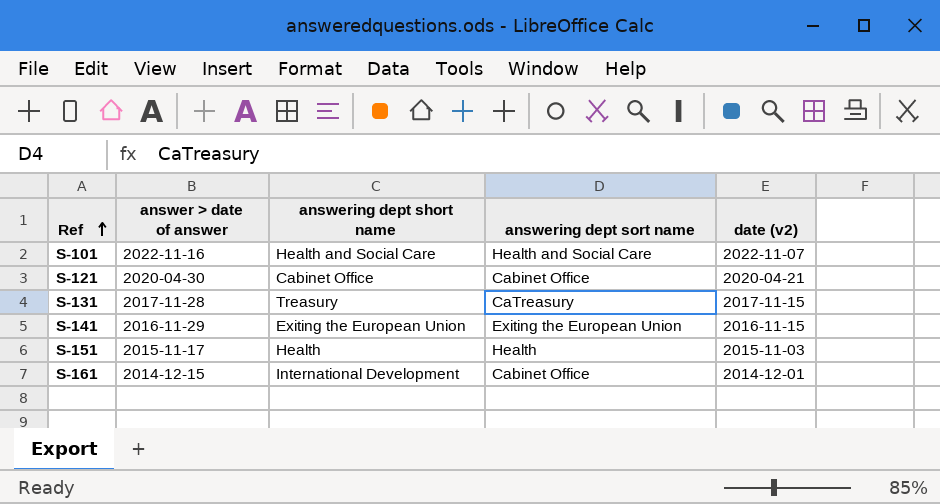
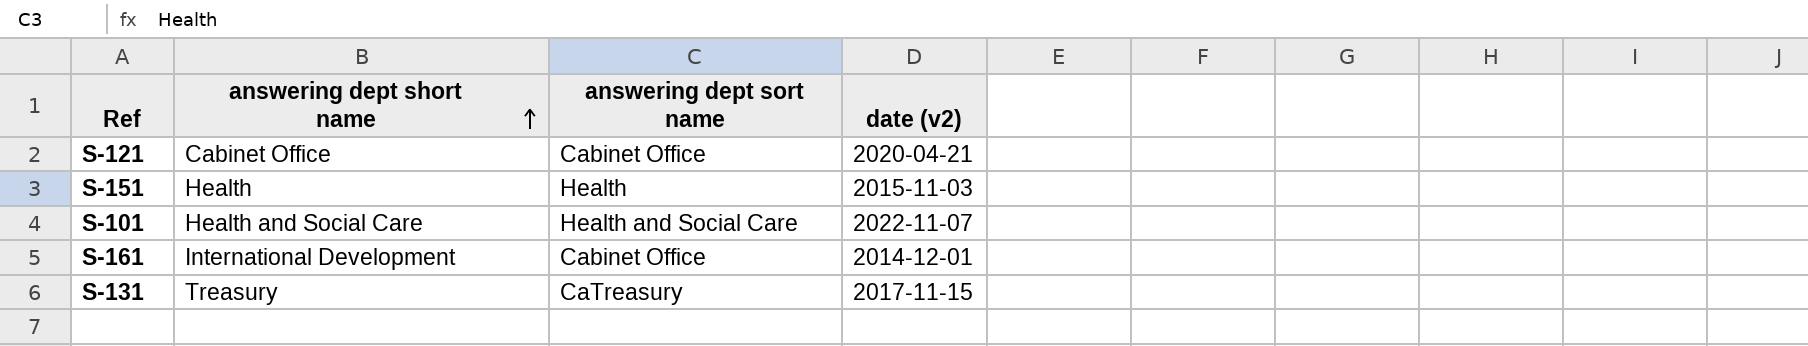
row order: Ref ascending -> answering dept short name ascending
column answer > date of answer | position: 2 -> none
row S-141: 2016-11-29 | Exiting the European Union | Exiting the European Union | 2016-11-15 -> none

